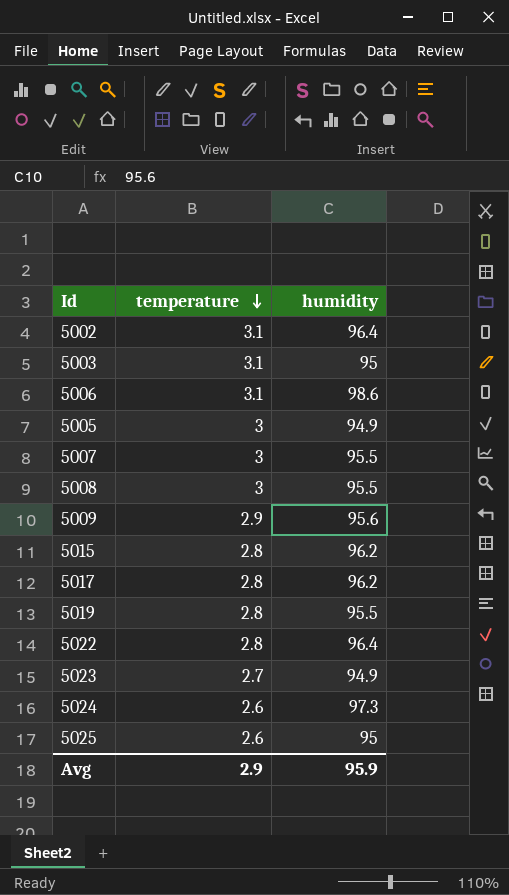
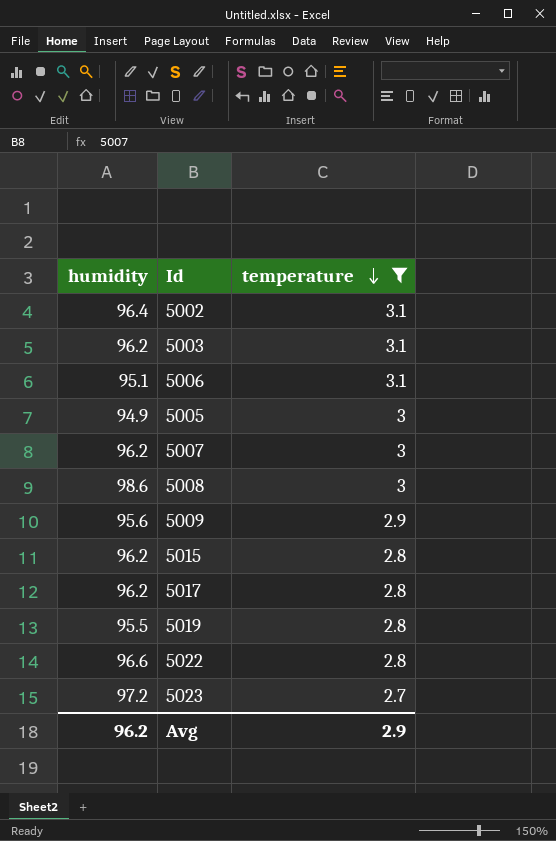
filter: none -> temperature != 2.6
column humidity | position: 3 -> 1
5003 | humidity: 95 -> 96.2
5006 | humidity: 98.6 -> 95.1
5007 | humidity: 95.5 -> 96.2
5008 | humidity: 95.5 -> 98.6
5022 | humidity: 96.4 -> 96.6
5023 | humidity: 94.9 -> 97.2
Avg | humidity: 95.9 -> 96.2

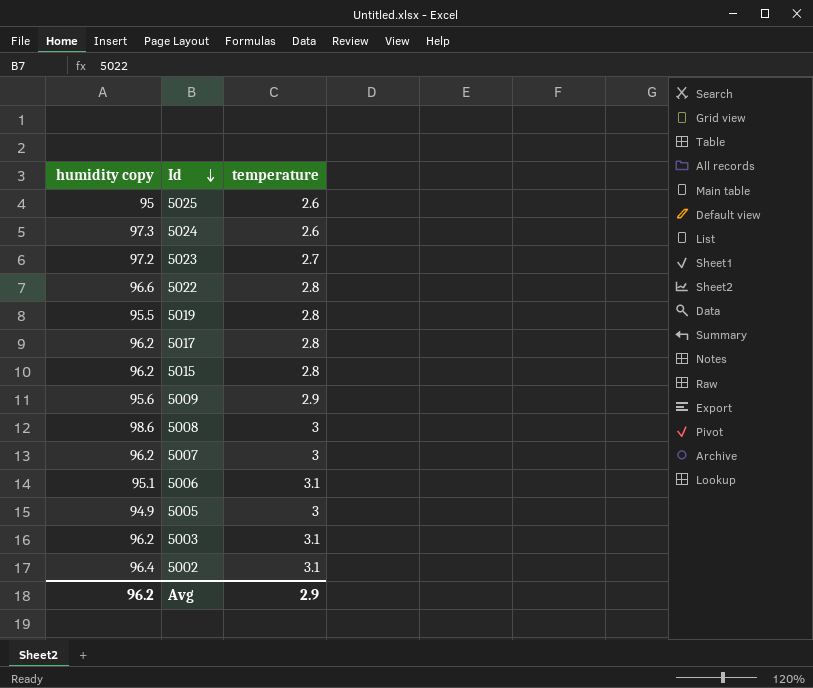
filter: temperature != 2.6 -> none
row order: temperature descending -> Id descending
column name: humidity -> humidity copy

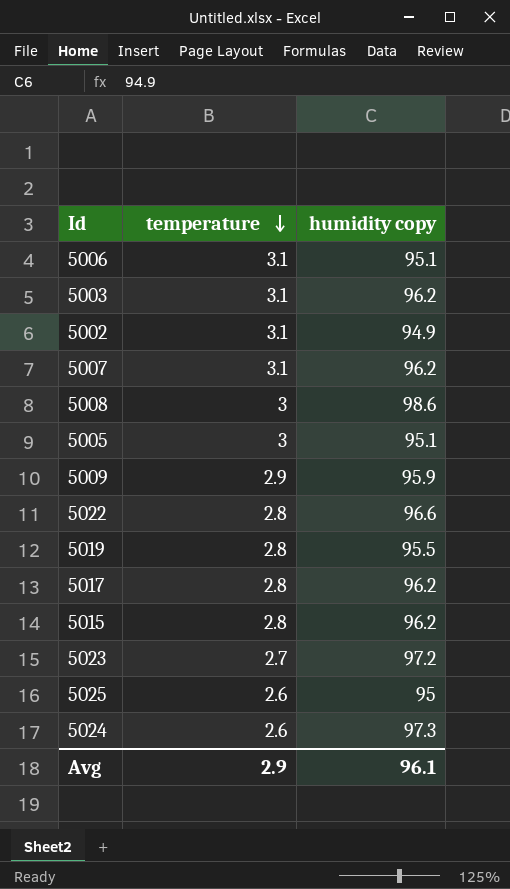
row order: Id descending -> temperature descending
column humidity copy | position: 1 -> 3
5002 | humidity copy: 96.4 -> 94.9
5007 | temperature: 3 -> 3.1
5005 | humidity copy: 94.9 -> 95.1
5009 | humidity copy: 95.6 -> 95.9
Avg | humidity copy: 96.2 -> 96.1

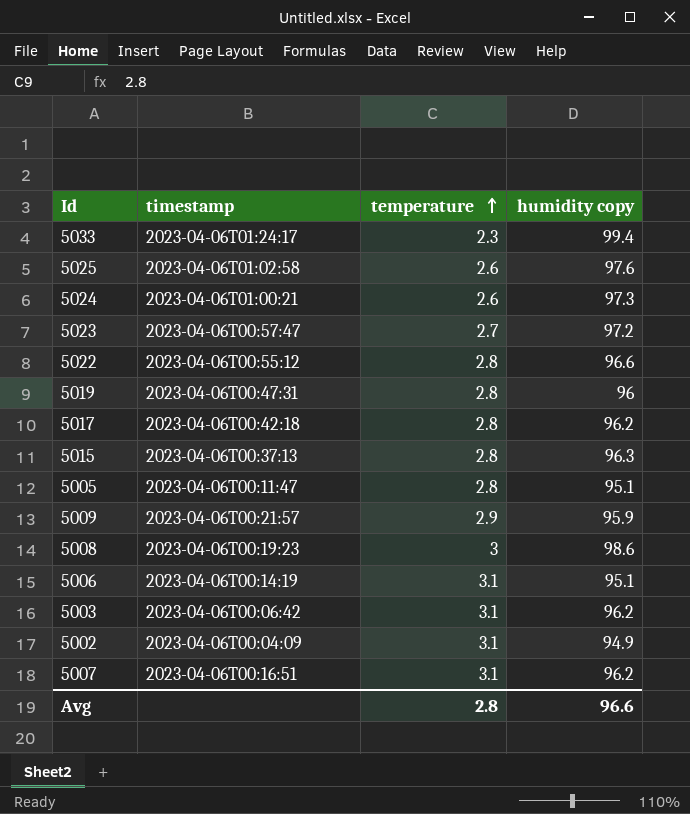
row order: temperature descending -> temperature ascending
column timestamp | position: none -> 2
row 5033: none -> 2023-04-06T01:24:17 | 2.3 | 99.4
5025 | humidity copy: 95 -> 97.6
5019 | humidity copy: 95.5 -> 96
5015 | humidity copy: 96.2 -> 96.3
5005 | temperature: 3 -> 2.8
Avg | temperature: 2.9 -> 2.8
Avg | humidity copy: 96.1 -> 96.6

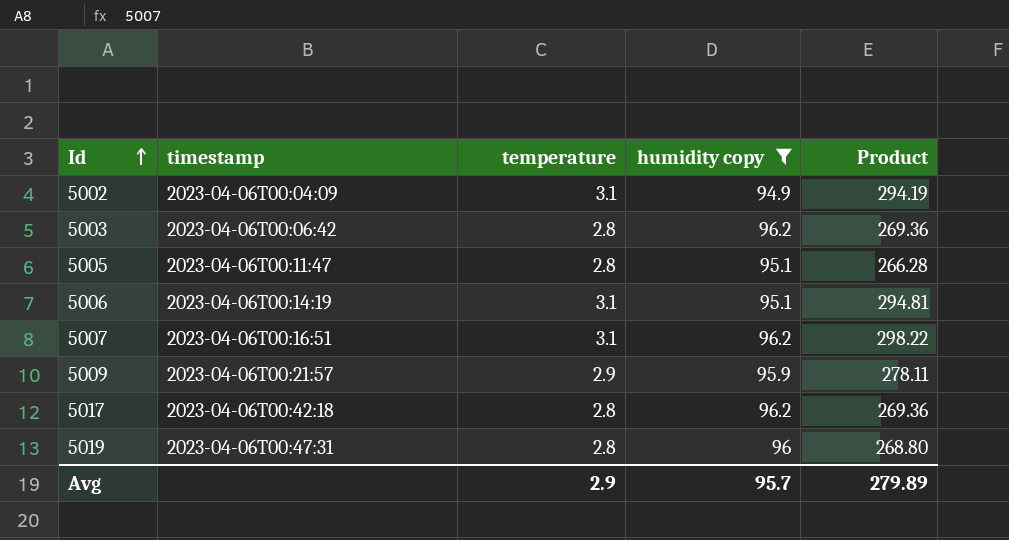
filter: none -> humidity copy <= 96.2
row order: temperature ascending -> Id ascending
column Product | formula: none -> [temperature] * [humidity copy]
5003 | temperature: 3.1 -> 2.8
Avg | temperature: 2.8 -> 2.9
Avg | humidity copy: 96.6 -> 95.7

